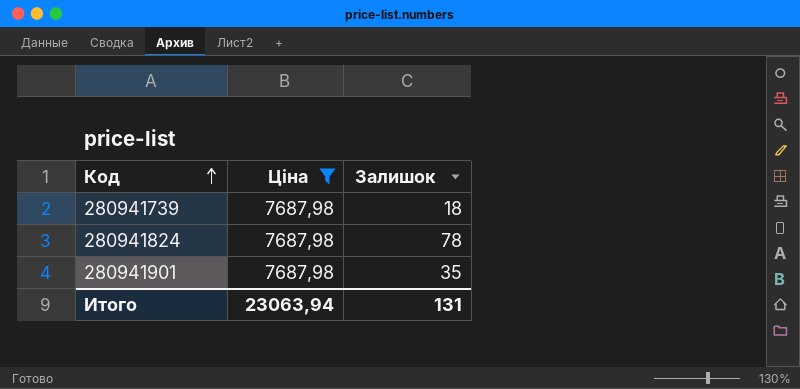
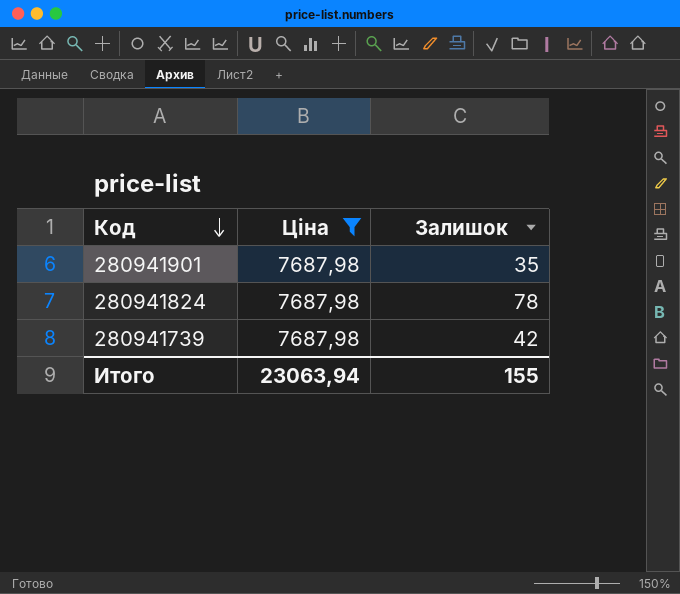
row order: Код ascending -> Код descending
280941739 | Залишок: 18 -> 42
Итого | Залишок: 131 -> 155

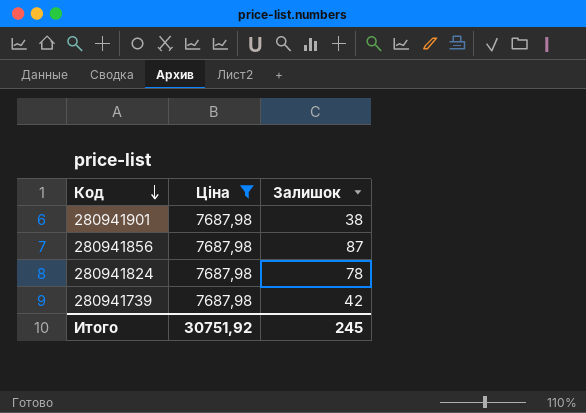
280941901 | Залишок: 35 -> 38
row 280941856: none -> 7687,98 | 87
Итого | Ціна: 23063,94 -> 30751,92
Итого | Залишок: 155 -> 245

